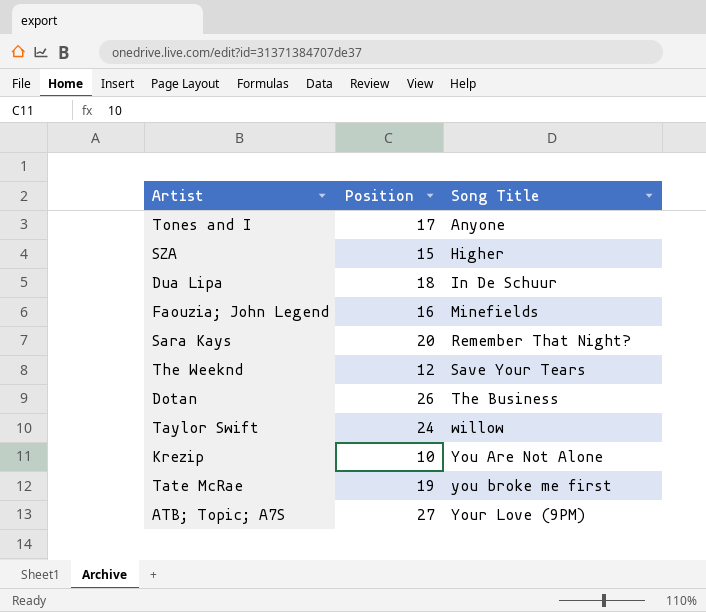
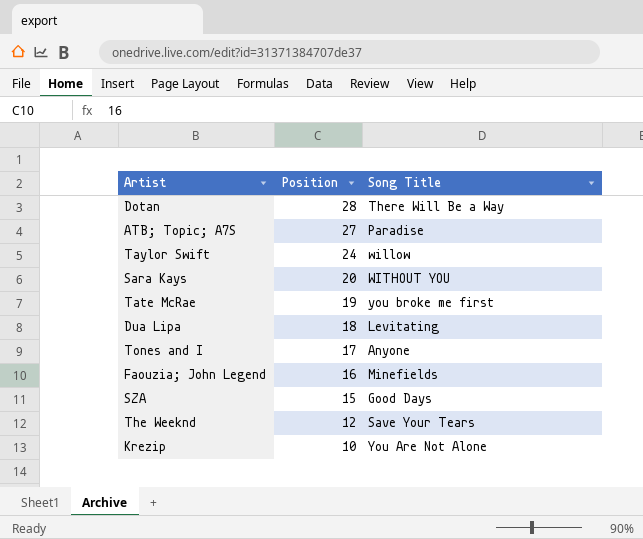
row order: Song Title ascending -> Position descending
Dotan | Position: 26 -> 28
Dotan | Song Title: The Business -> There Will Be a Way
ATB; Topic; A7S | Song Title: Your Love (9PM) -> Paradise
Sara Kays | Song Title: Remember That Night? -> WITHOUT YOU
Dua Lipa | Song Title: In De Schuur -> Levitating
SZA | Song Title: Higher -> Good Days

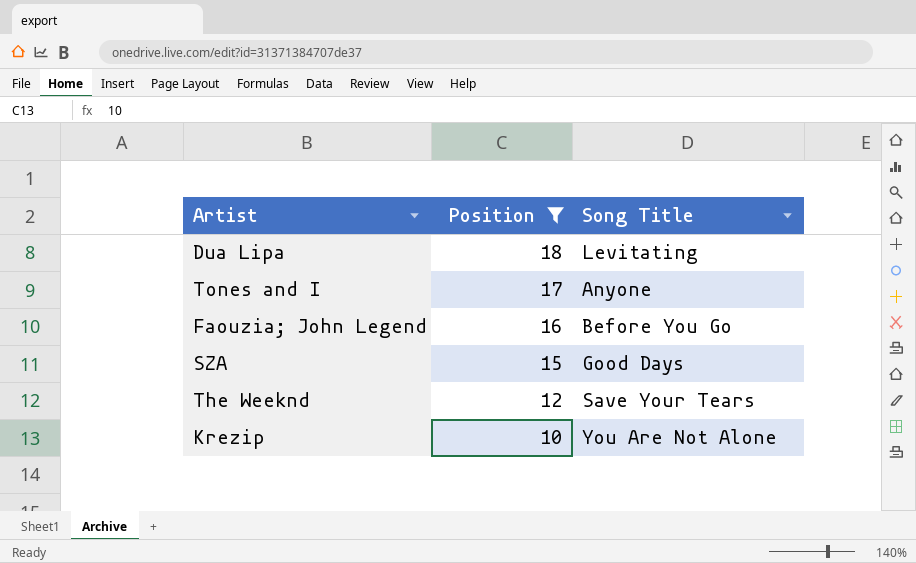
filter: none -> Position <= 18
Faouzia; John Legend | Song Title: Minefields -> Before You Go

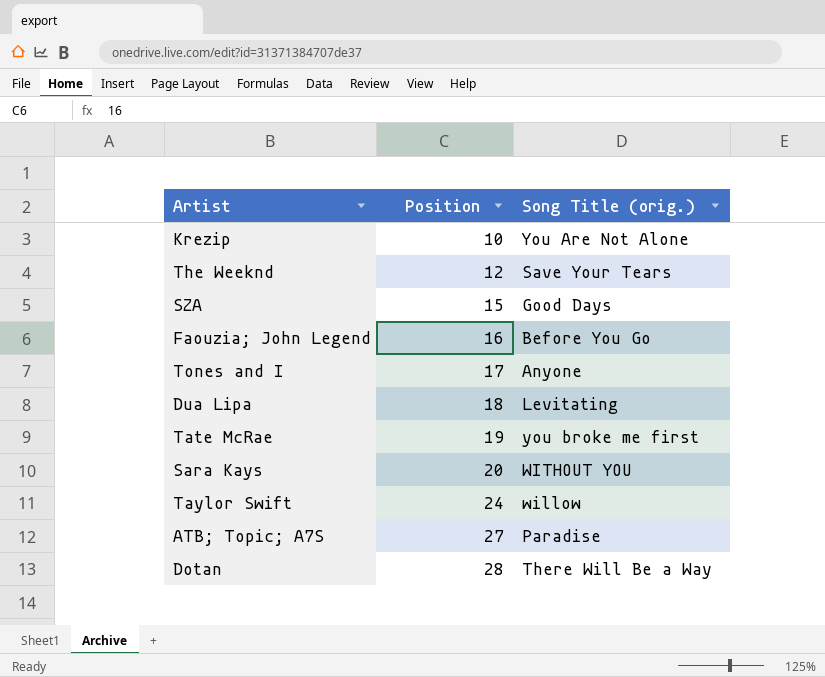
filter: Position <= 18 -> none
row order: Position descending -> Position ascending
column name: Song Title -> Song Title (orig.)

